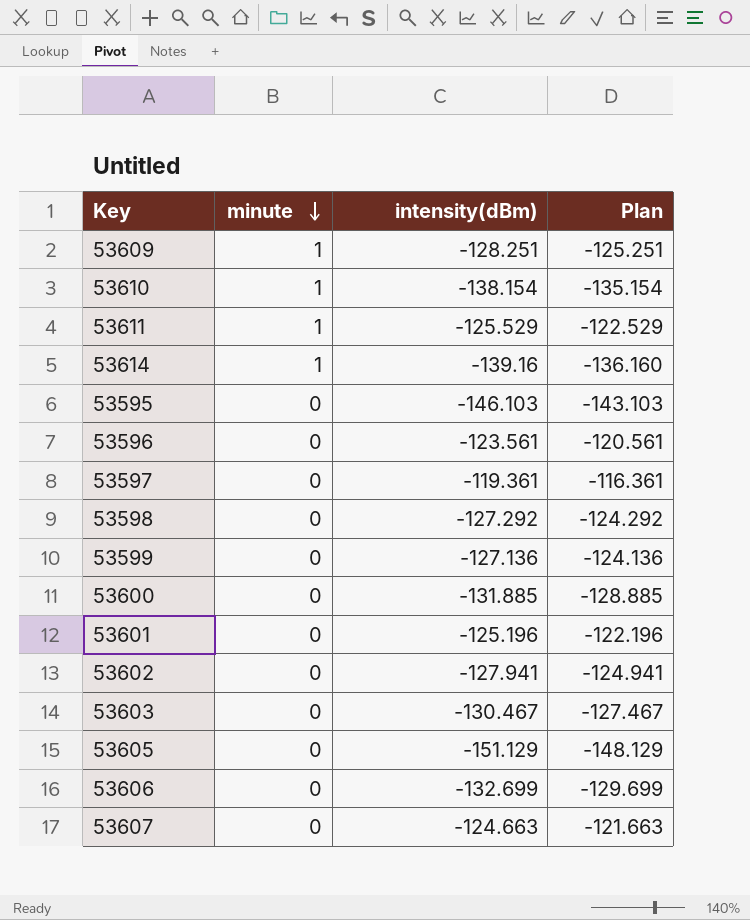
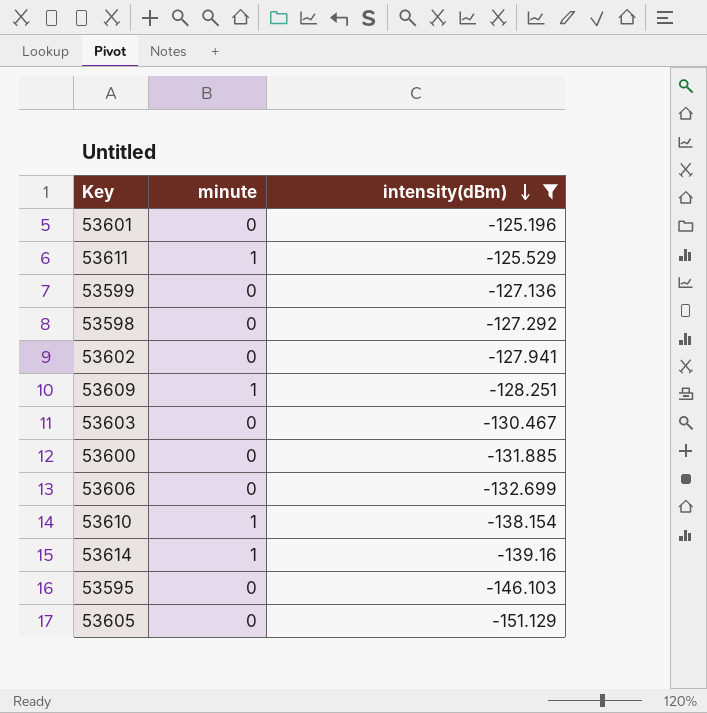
filter: none -> intensity(dBm) <= -125.196
row order: minute descending -> intensity(dBm) descending
column Plan | formula: [intensity(dBm)] + 3 -> none

